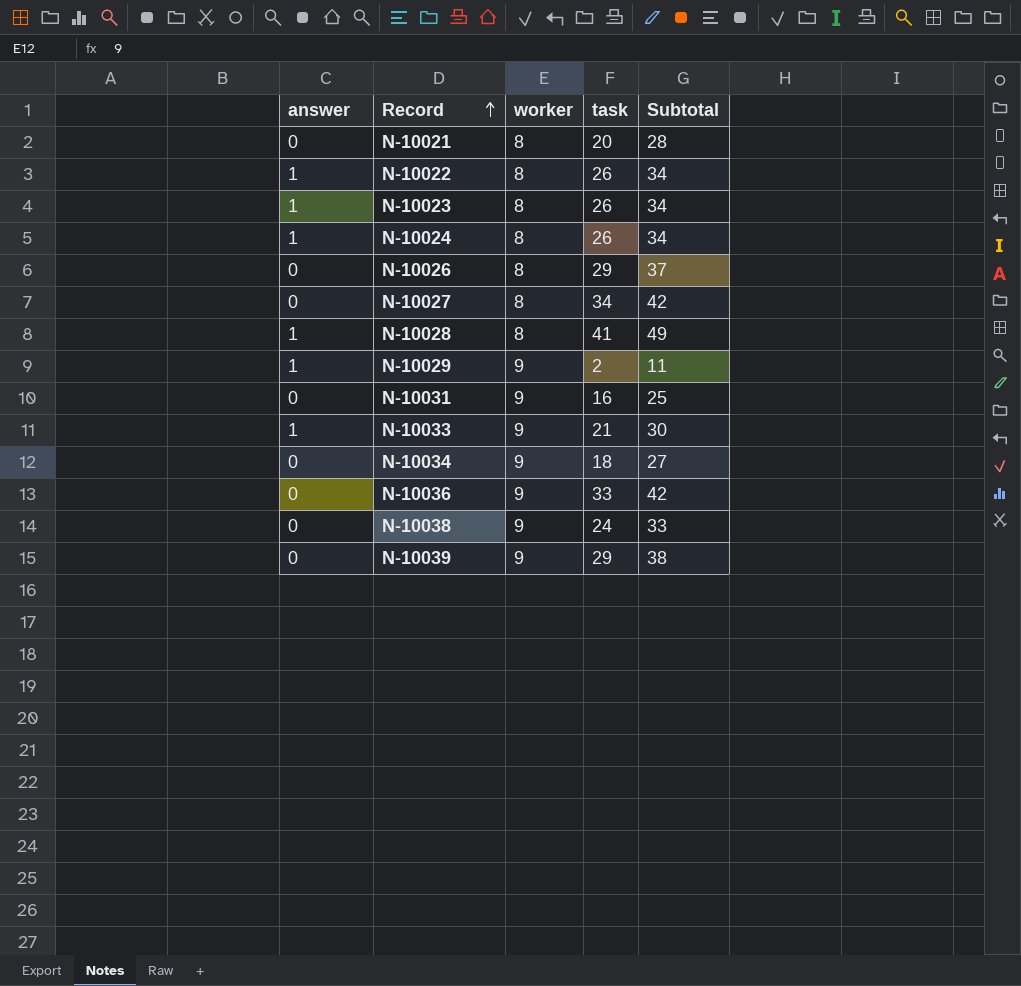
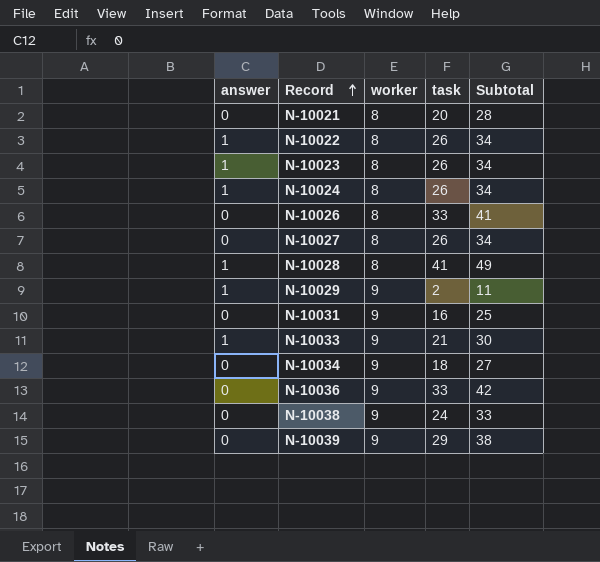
N-10026 | task: 29 -> 33
N-10026 | Subtotal: 37 -> 41
N-10027 | task: 34 -> 26
N-10027 | Subtotal: 42 -> 34

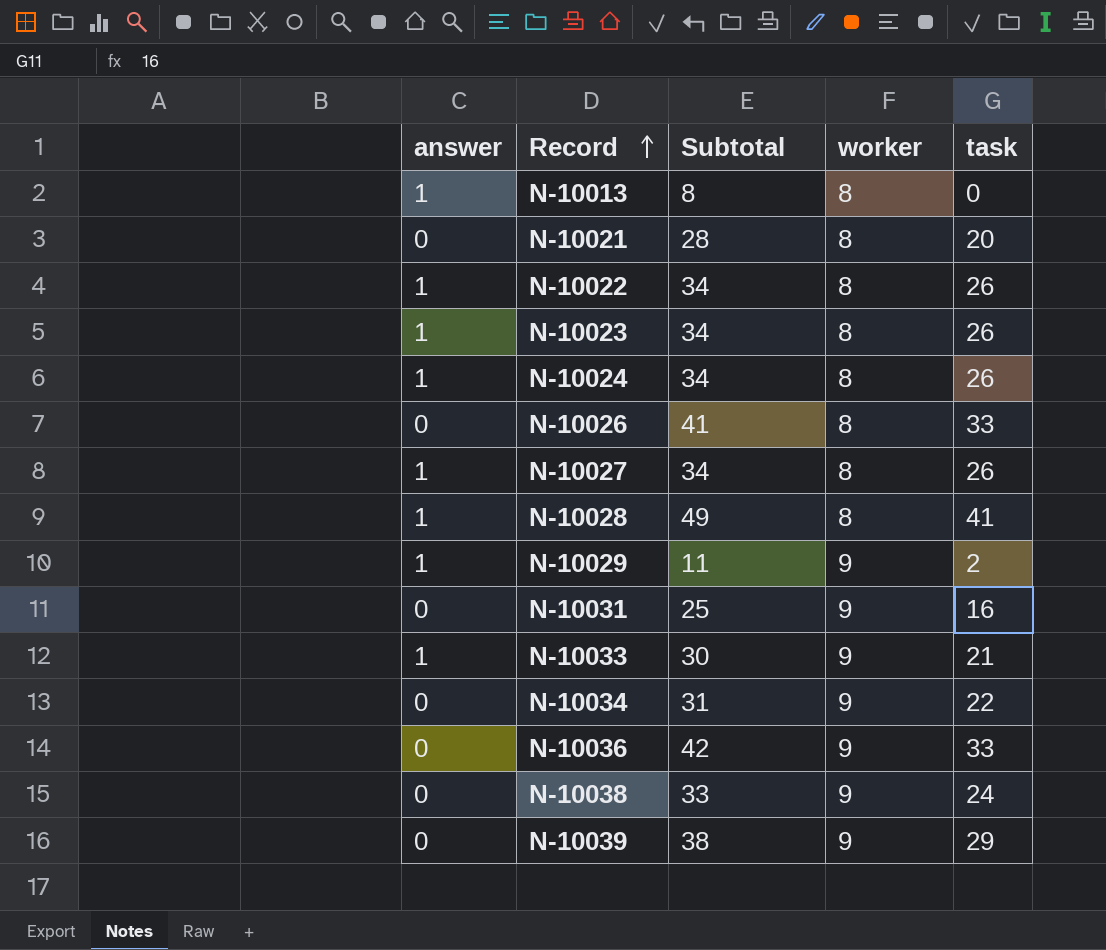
column Subtotal | position: 5 -> 3
row N-10013: none -> 1 | 8 | 8 | 0
N-10027 | answer: 0 -> 1
N-10034 | Subtotal: 27 -> 31
N-10034 | task: 18 -> 22

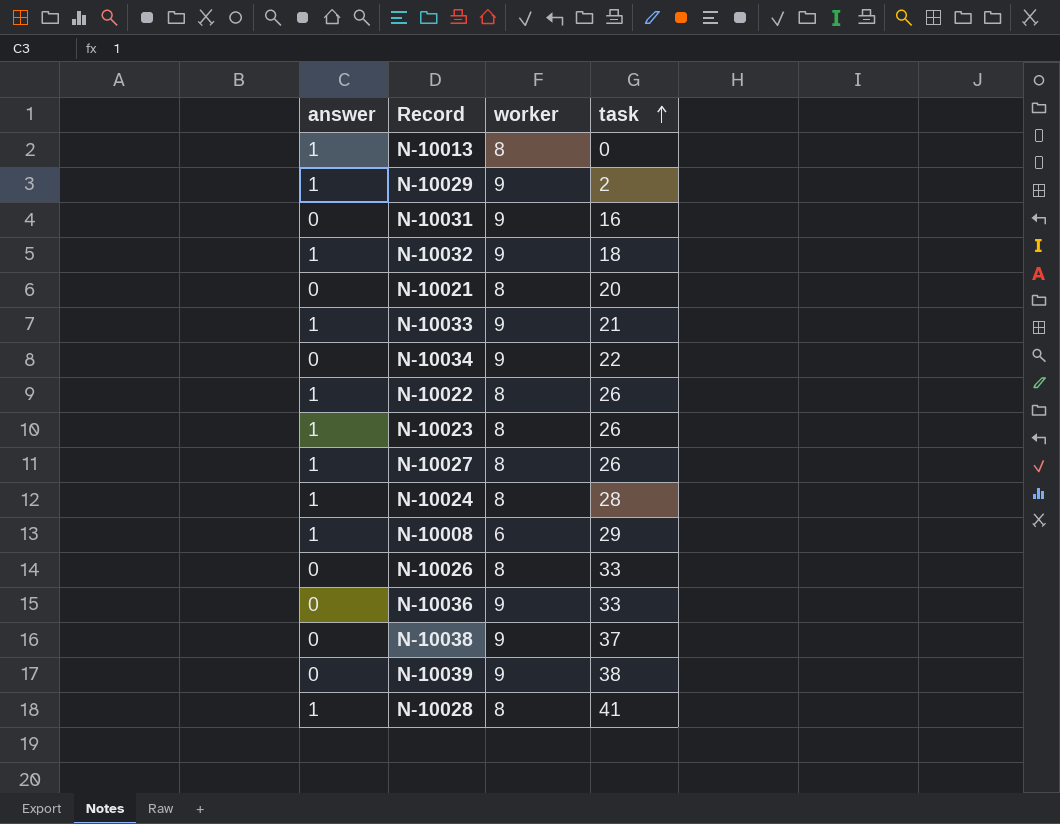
row order: Record ascending -> task ascending
column Subtotal | formula: [worker] + [task] -> none
row N-10032: none -> 1 | 9 | 18
N-10024 | task: 26 -> 28
row N-10008: none -> 1 | 6 | 29
N-10038 | task: 24 -> 37
N-10039 | task: 29 -> 38

